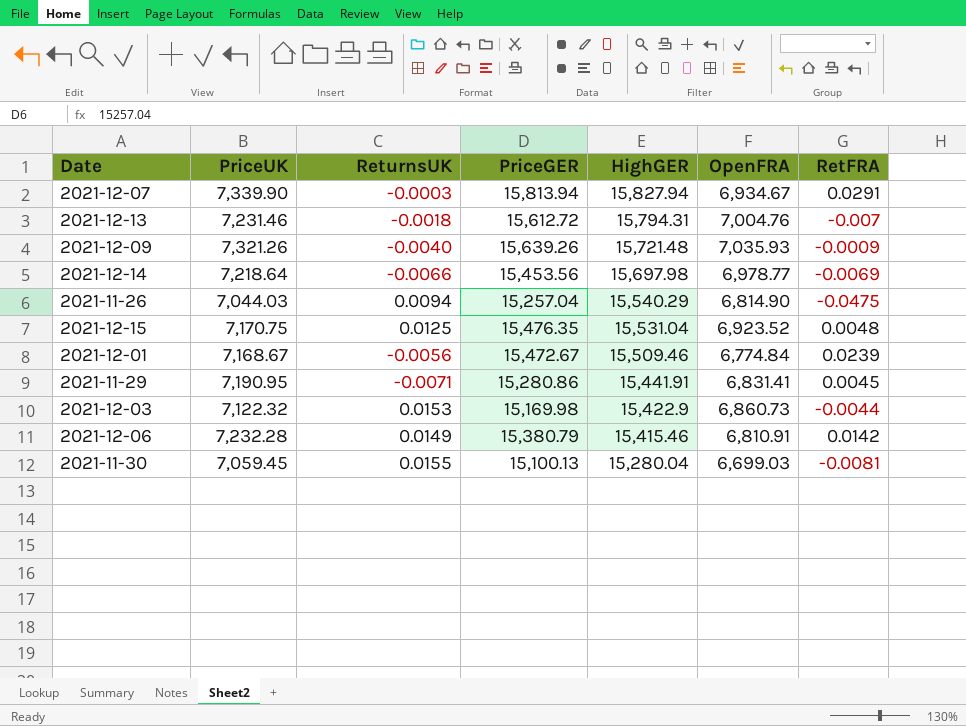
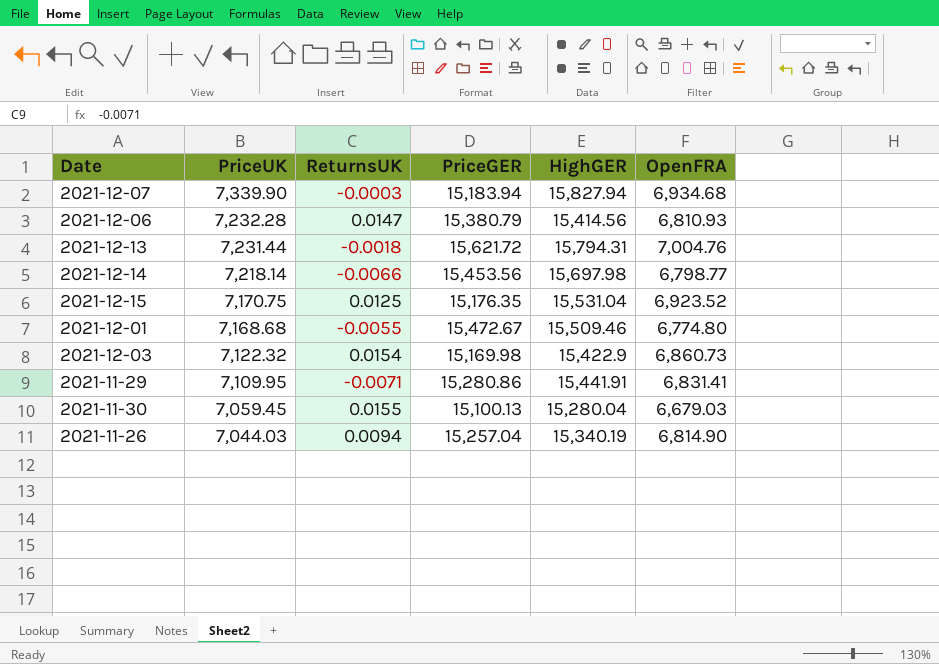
row order: HighGER descending -> PriceUK descending
column RetFRA | position: 7 -> none
row 2021-12-09: 7,321.26 | -0.0040 | 15,639.26 | 15,721.48 | 7,035.93 | -0.0009 -> none
2021-12-07 | PriceGER: 15,813.94 -> 15,183.94
2021-12-07 | OpenFRA: 6,934.67 -> 6,934.68
2021-12-06 | ReturnsUK: 0.0149 -> 0.0147
2021-12-06 | HighGER: 15,415.46 -> 15,414.56
2021-12-06 | OpenFRA: 6,810.91 -> 6,810.93
2021-12-13 | PriceUK: 7,231.46 -> 7,231.44
2021-12-13 | PriceGER: 15,612.72 -> 15,621.72
2021-12-14 | PriceUK: 7,218.64 -> 7,218.14
2021-12-14 | OpenFRA: 6,978.77 -> 6,798.77
2021-12-15 | PriceGER: 15,476.35 -> 15,176.35
2021-12-01 | PriceUK: 7,168.67 -> 7,168.68
2021-12-01 | ReturnsUK: -0.0056 -> -0.0055
2021-12-01 | OpenFRA: 6,774.84 -> 6,774.80
2021-12-03 | ReturnsUK: 0.0153 -> 0.0154
2021-11-29 | PriceUK: 7,190.95 -> 7,109.95
2021-11-30 | OpenFRA: 6,699.03 -> 6,679.03
2021-11-26 | HighGER: 15,540.29 -> 15,340.19

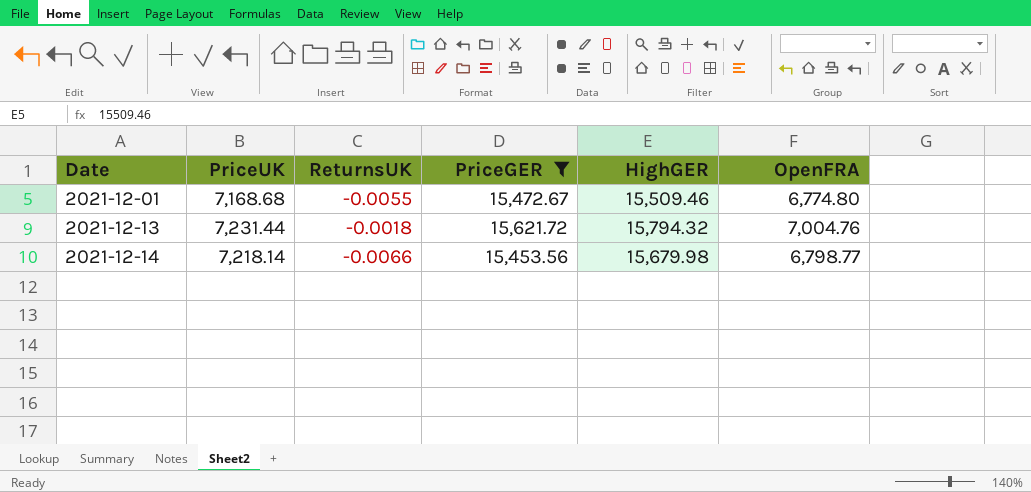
filter: none -> PriceGER >= 15,453.56
row order: PriceUK descending -> Date ascending
2021-12-13 | HighGER: 15,794.31 -> 15,794.32
2021-12-14 | HighGER: 15,697.98 -> 15,679.98

